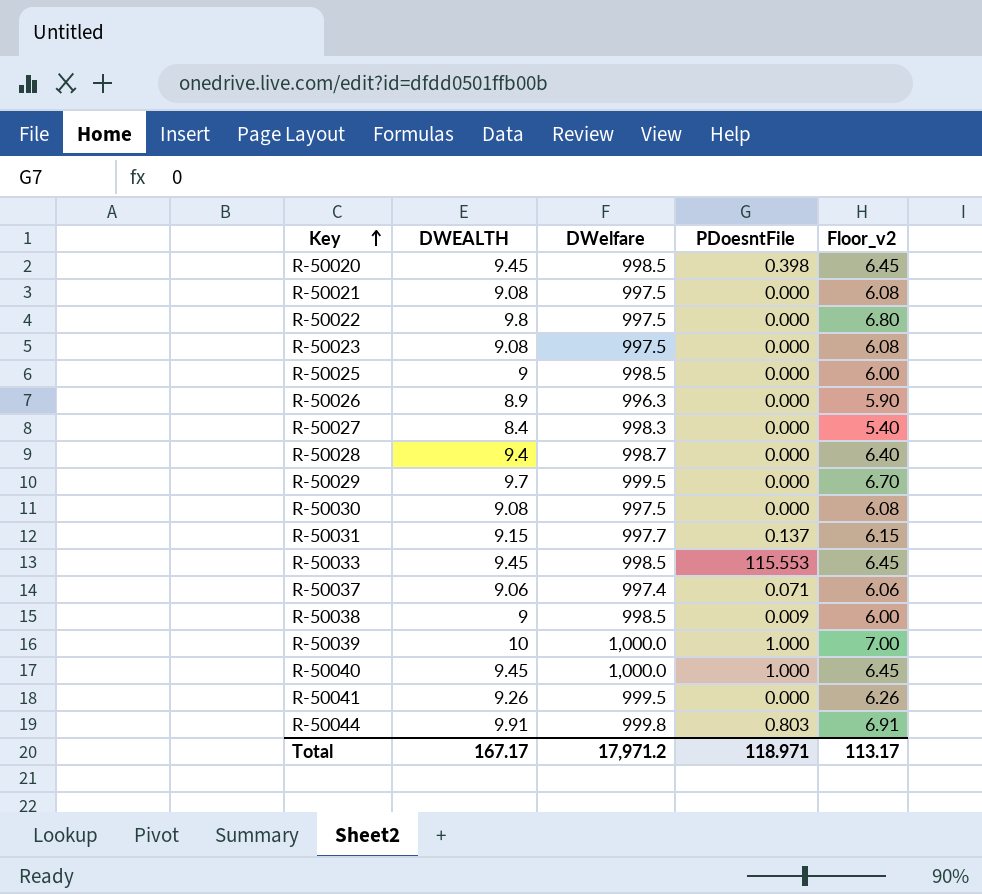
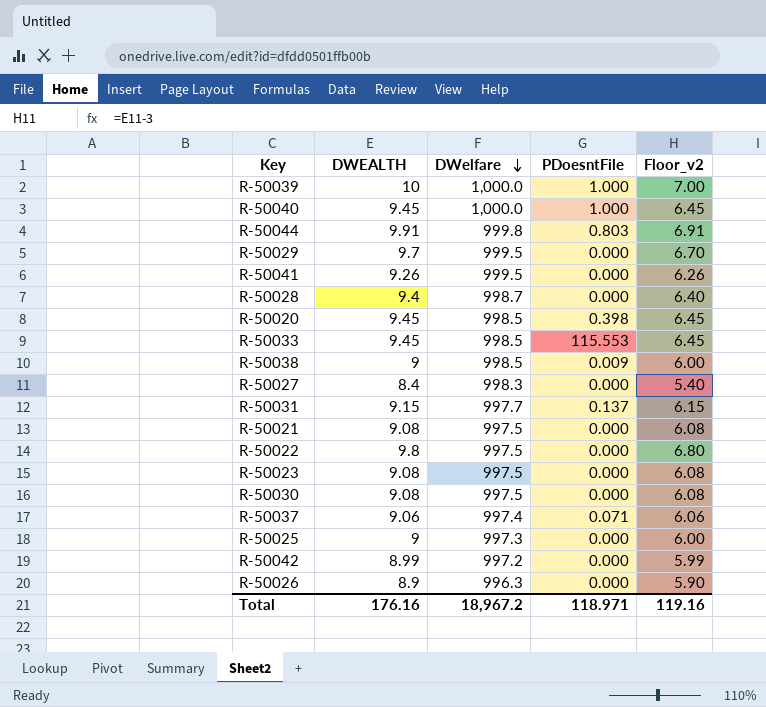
row order: Key ascending -> DWelfare descending
R-50025 | DWelfare: 998.5 -> 997.3
row R-50042: none -> 8.99 | 997.2 | 0.000 | 5.99
Total | DWEALTH: 167.17 -> 176.16
Total | DWelfare: 17,971.2 -> 18,967.2
Total | Floor_v2: 113.17 -> 119.16

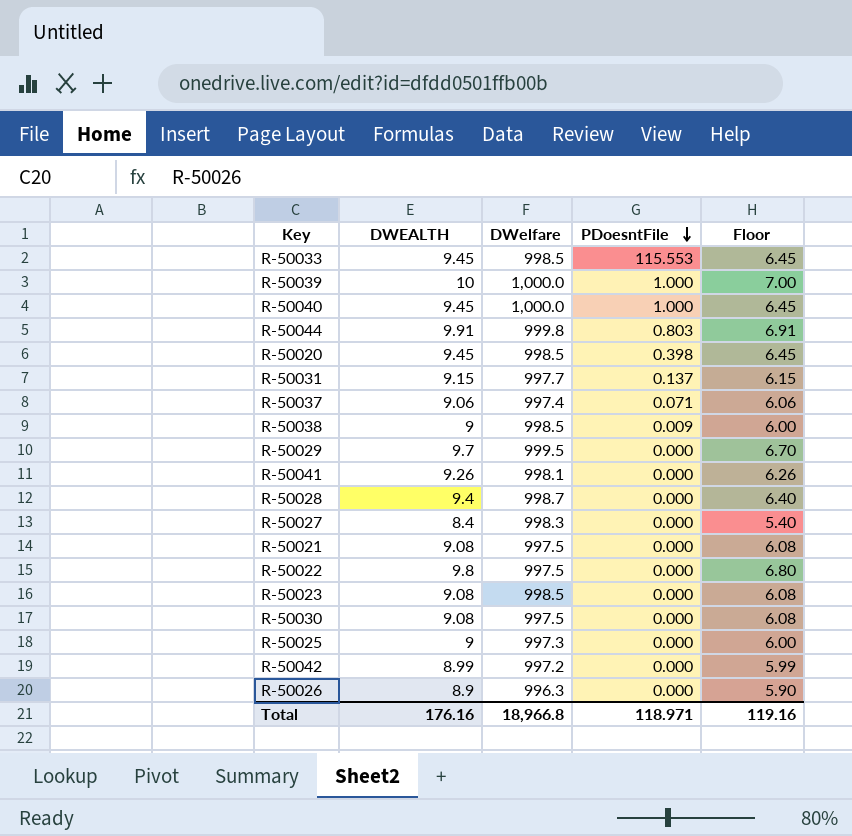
row order: DWelfare descending -> PDoesntFile descending
column name: Floor_v2 -> Floor
R-50041 | DWelfare: 999.5 -> 998.1
R-50023 | DWelfare: 997.5 -> 998.5
Total | DWelfare: 18,967.2 -> 18,966.8

